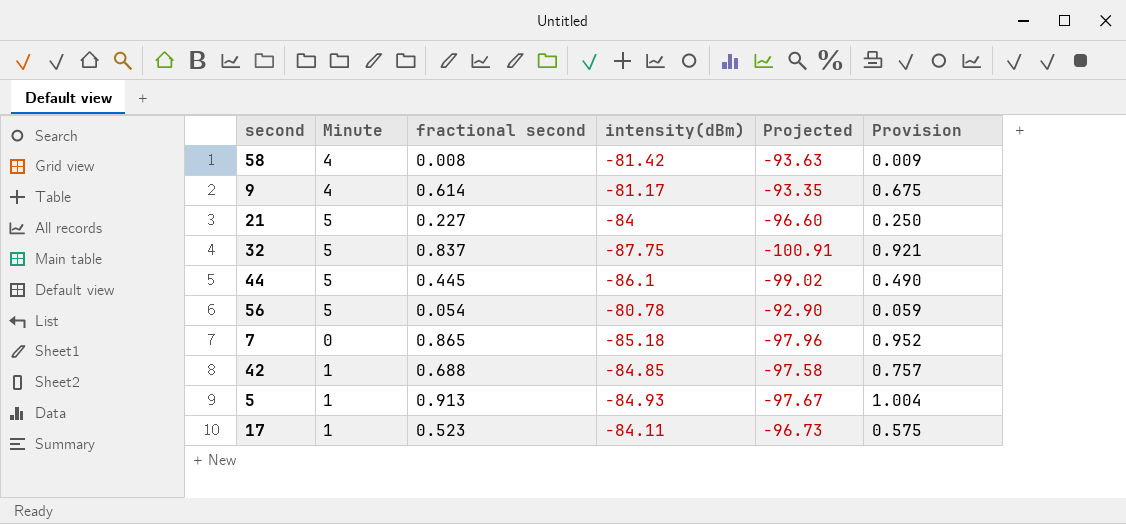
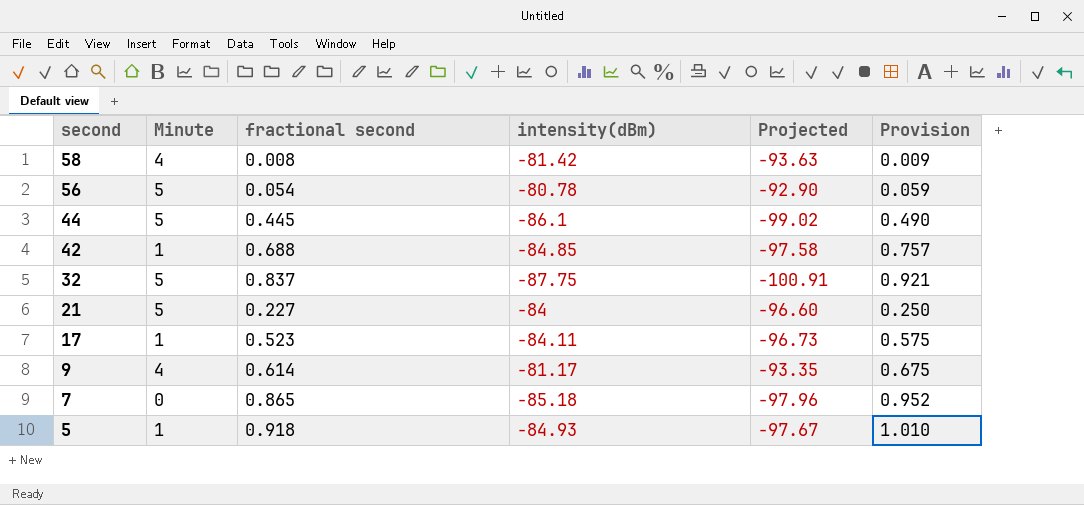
row order: none -> second descending
5 | fractional second: 0.913 -> 0.918
5 | Provision: 1.004 -> 1.010

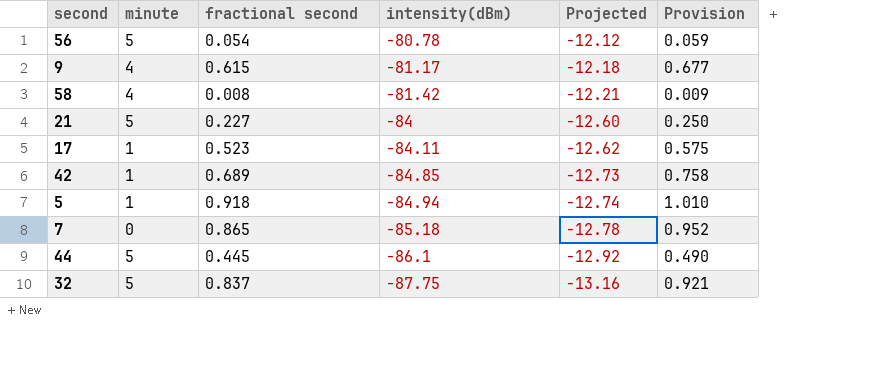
row order: second descending -> intensity(dBm) descending
column name: Minute -> minute
column Projected | formula: [intensity(dBm)] * 1.15 -> [intensity(dBm)] * 0.15
9 | fractional second: 0.614 -> 0.615
9 | Provision: 0.675 -> 0.677
42 | fractional second: 0.688 -> 0.689
42 | Provision: 0.757 -> 0.758
5 | intensity(dBm): -84.93 -> -84.94

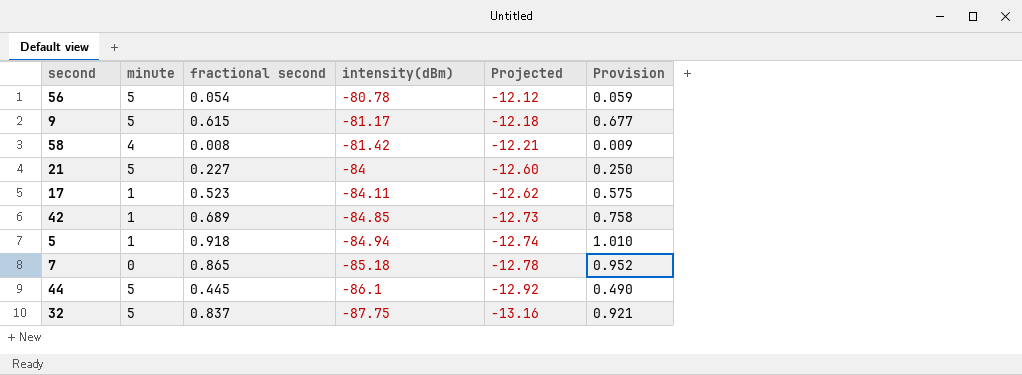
9 | minute: 4 -> 5

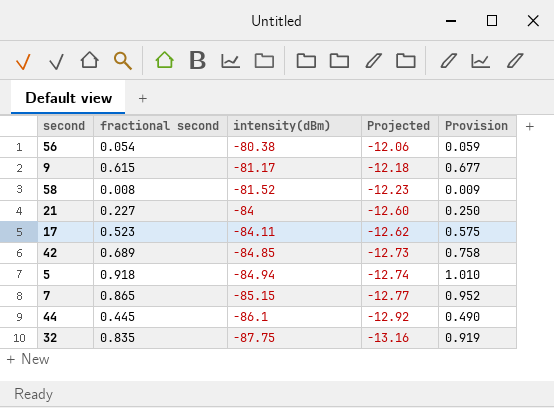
column minute | position: 2 -> none
56 | intensity(dBm): -80.78 -> -80.38
56 | Projected: -12.12 -> -12.06
58 | intensity(dBm): -81.42 -> -81.52
58 | Projected: -12.21 -> -12.23
7 | intensity(dBm): -85.18 -> -85.15
7 | Projected: -12.78 -> -12.77
32 | fractional second: 0.837 -> 0.835
32 | Provision: 0.921 -> 0.919

